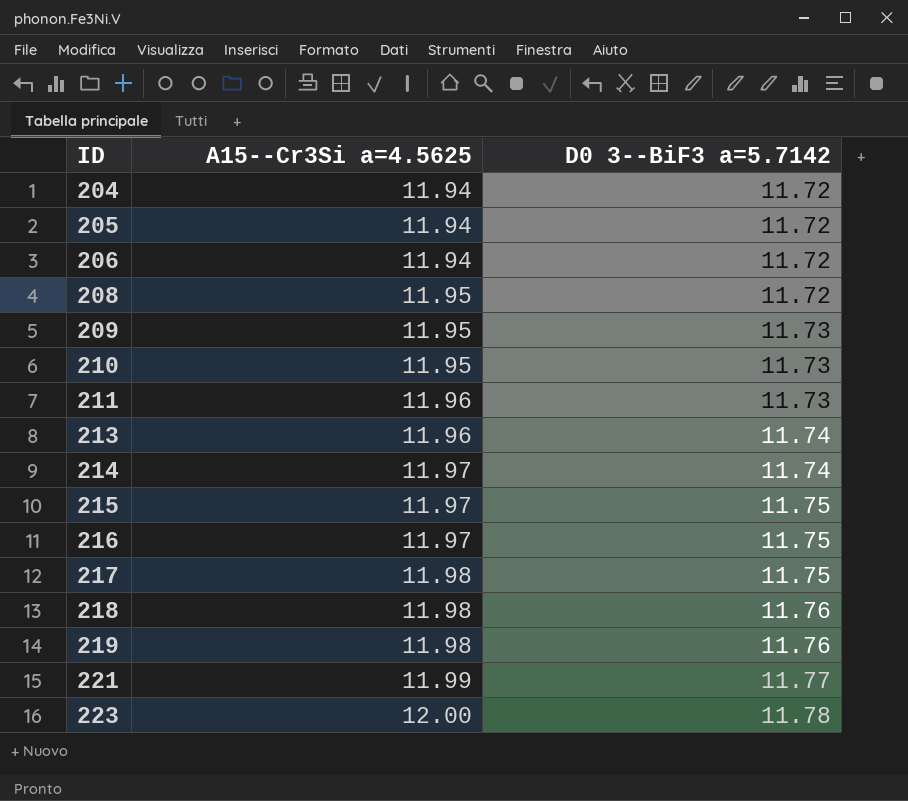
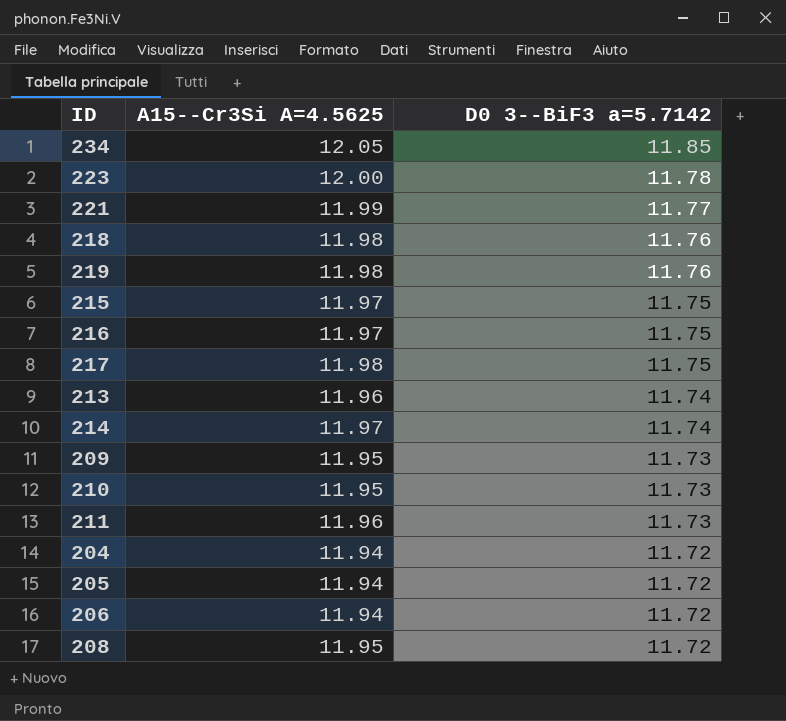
row order: ID ascending -> D0 3--BiF3 a=5.7142 descending
column name: A15--Cr3Si a=4.5625 -> A15--Cr3Si A=4.5625
row 234: none -> 12.05 | 11.85

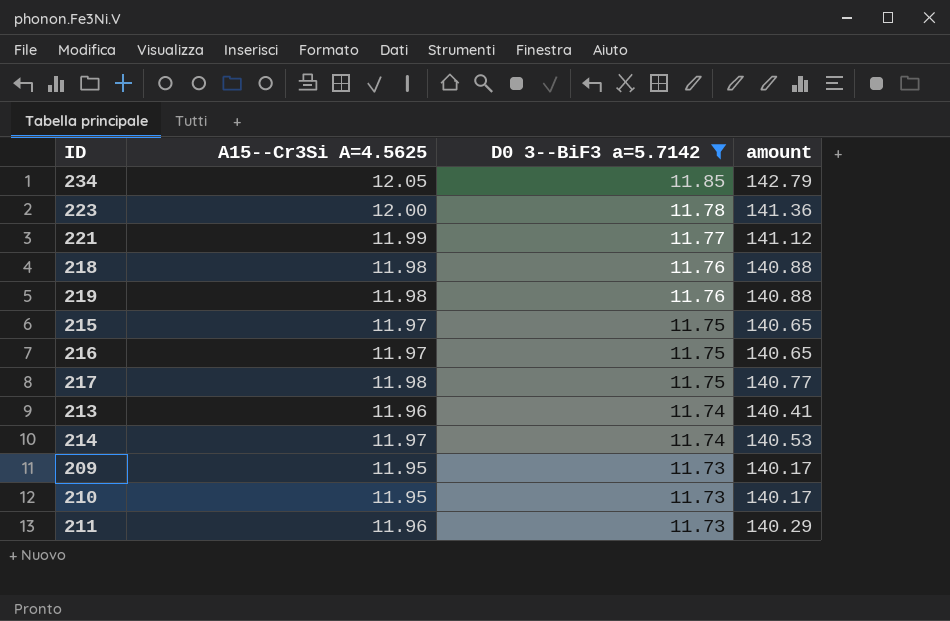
filter: none -> D0 3--BiF3 a=5.7142 != 11.72
column amount | formula: none -> [A15--Cr3Si A=4.5625] * [D0 3--BiF3 a=5.7142]

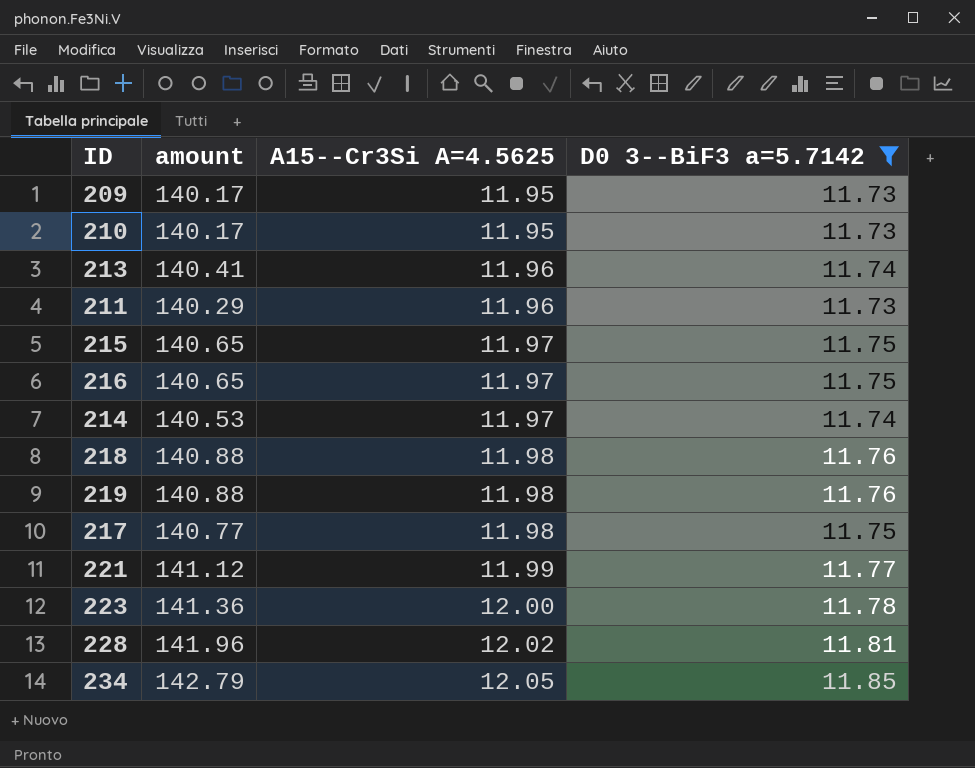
row order: D0 3--BiF3 a=5.7142 descending -> A15--Cr3Si A=4.5625 ascending
column amount | position: 4 -> 2
row 228: none -> 141.96 | 12.02 | 11.81

